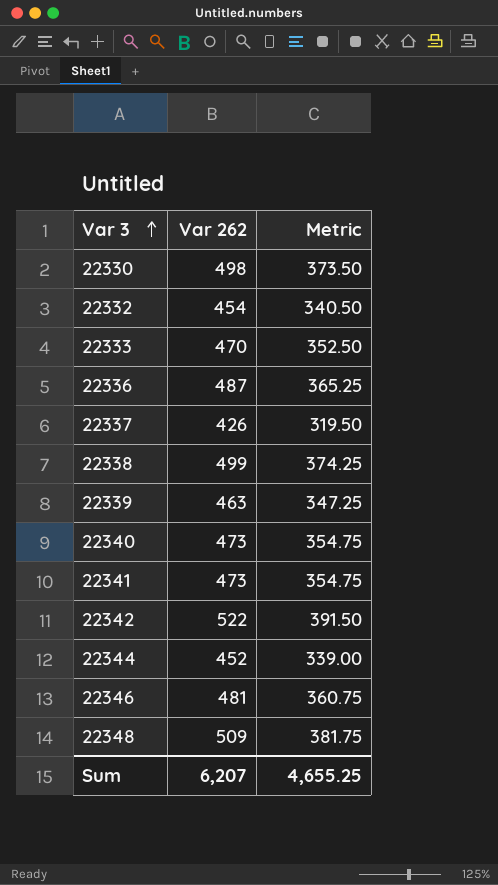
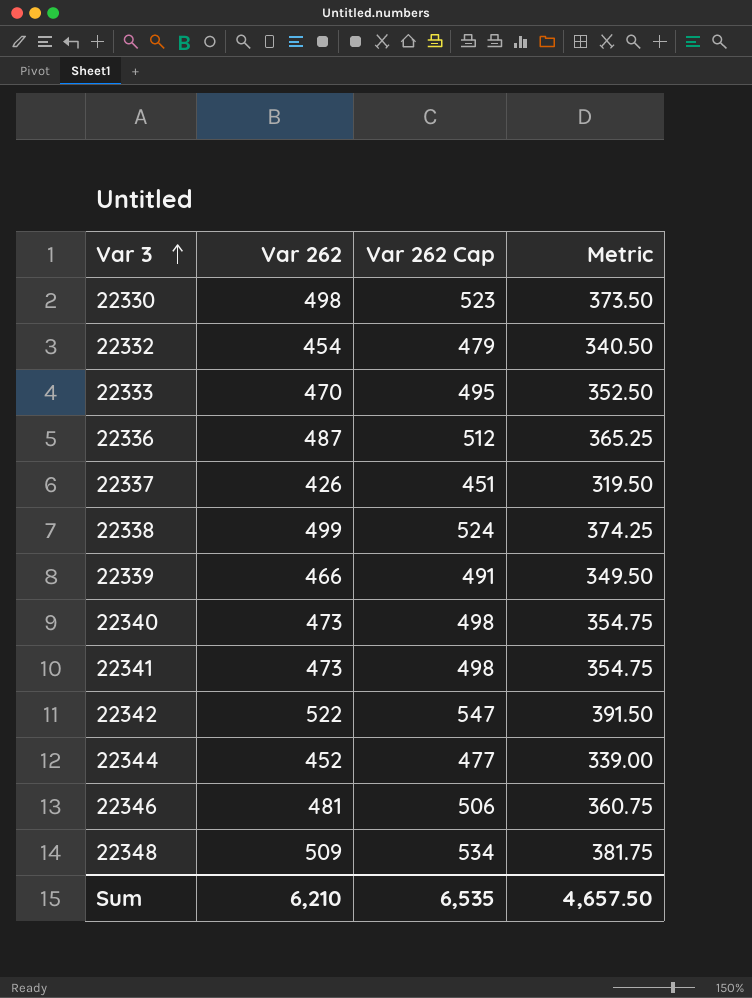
column Var 262 Cap | formula: none -> [Var 262] + 25
22339 | Var 262: 463 -> 466
22339 | Metric: 347.25 -> 349.50
Sum | Var 262: 6,207 -> 6,210
Sum | Metric: 4,655.25 -> 4,657.50

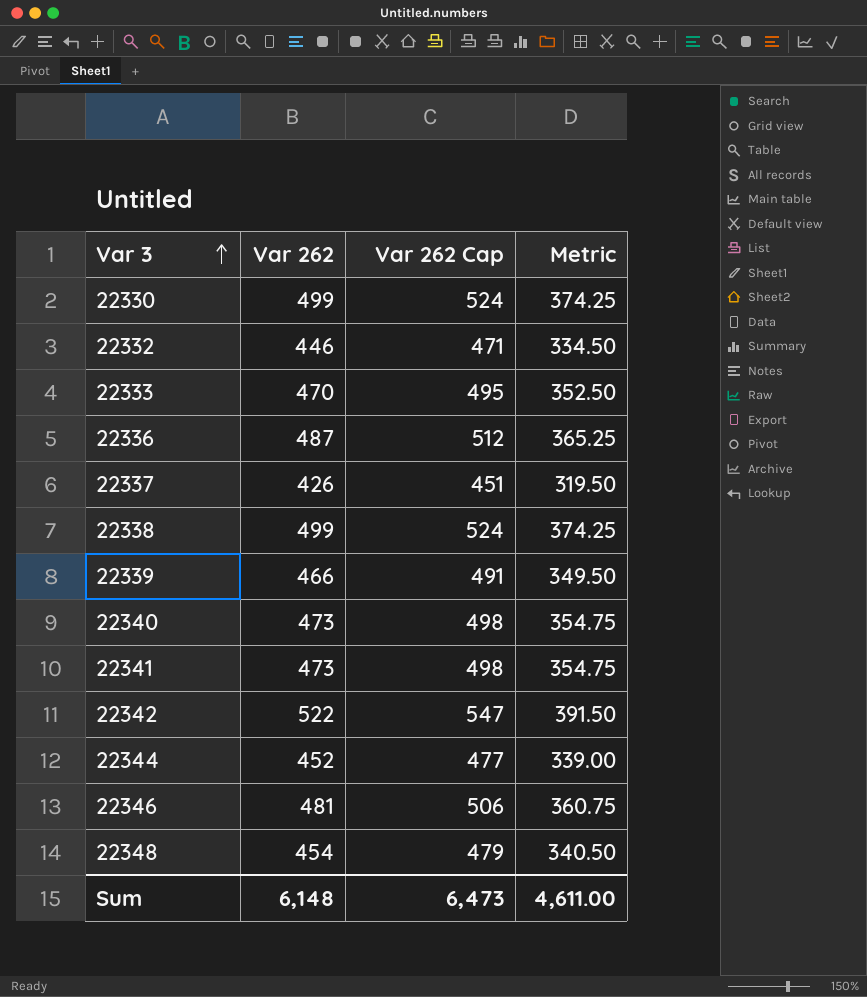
22330 | Var 262: 498 -> 499
22330 | Var 262 Cap: 523 -> 524
22330 | Metric: 373.50 -> 374.25
22332 | Var 262: 454 -> 446
22332 | Var 262 Cap: 479 -> 471
22332 | Metric: 340.50 -> 334.50
22348 | Var 262: 509 -> 454
22348 | Var 262 Cap: 534 -> 479
22348 | Metric: 381.75 -> 340.50
Sum | Var 262: 6,210 -> 6,148
Sum | Var 262 Cap: 6,535 -> 6,473
Sum | Metric: 4,657.50 -> 4,611.00

